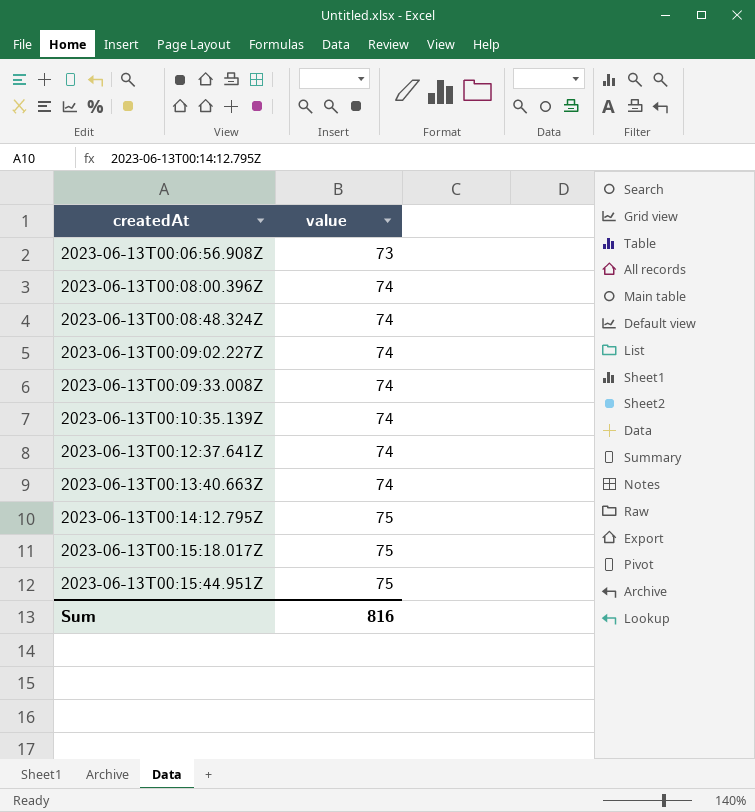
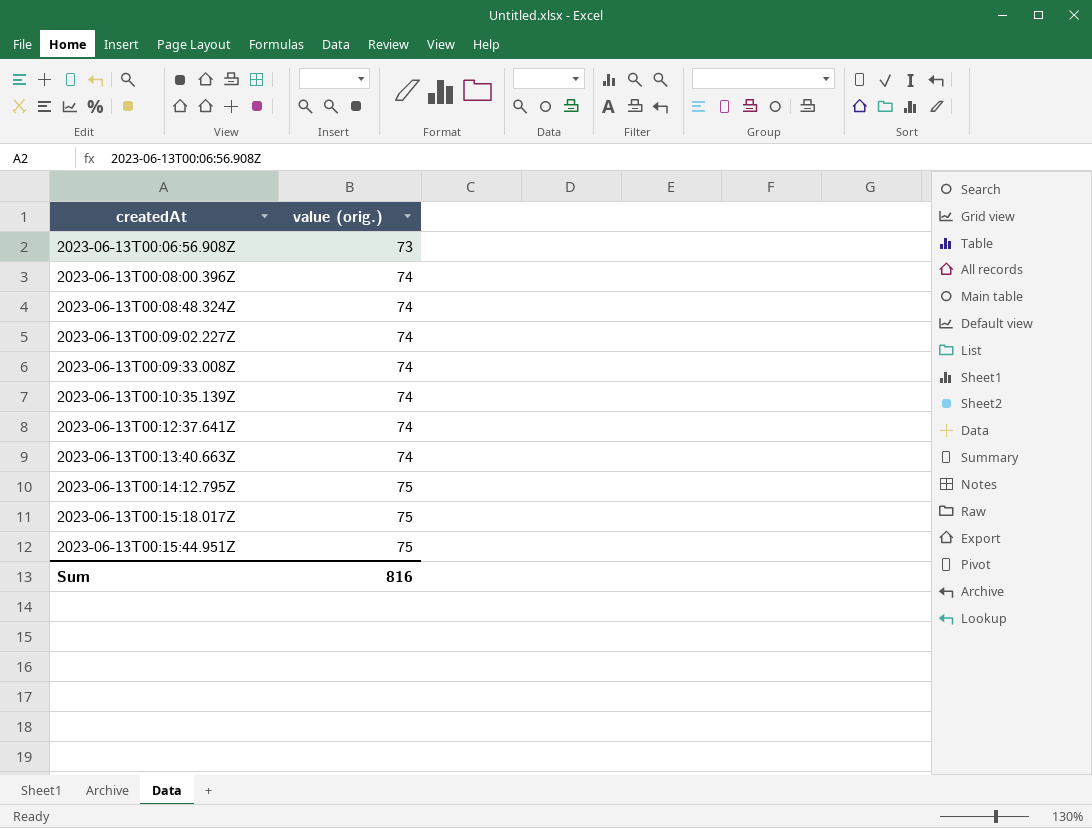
column name: value -> value (orig.)

